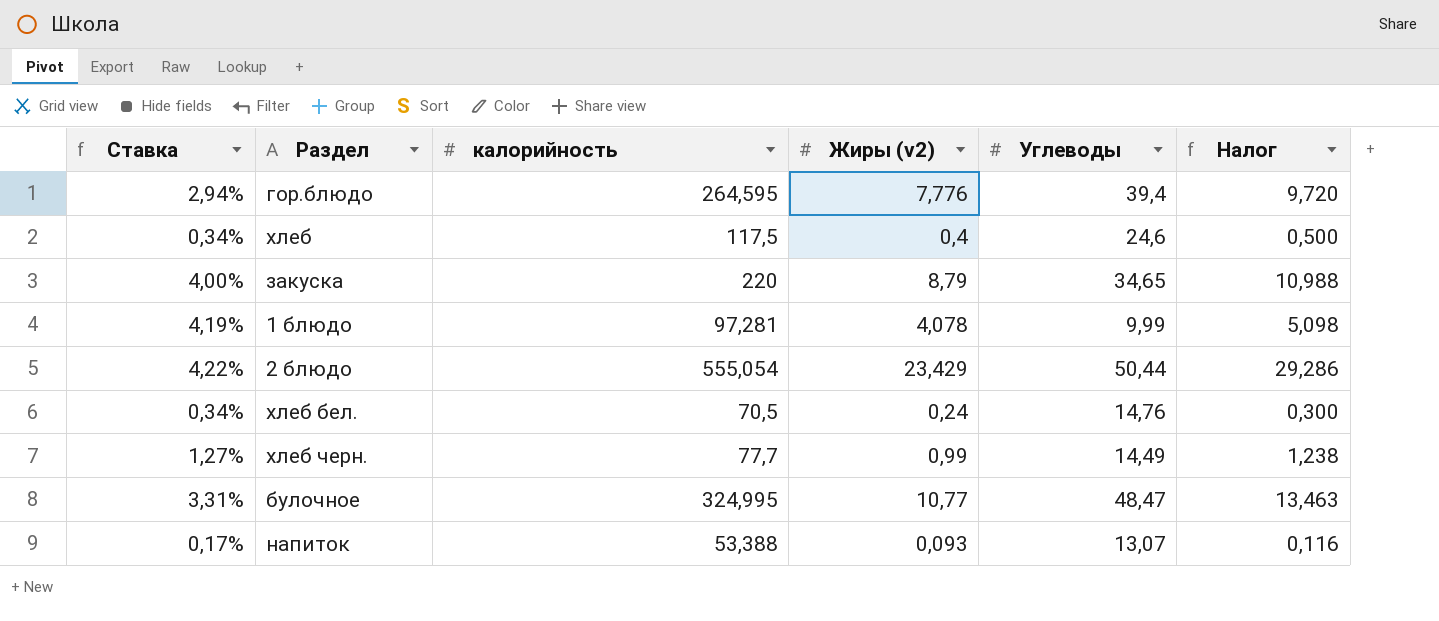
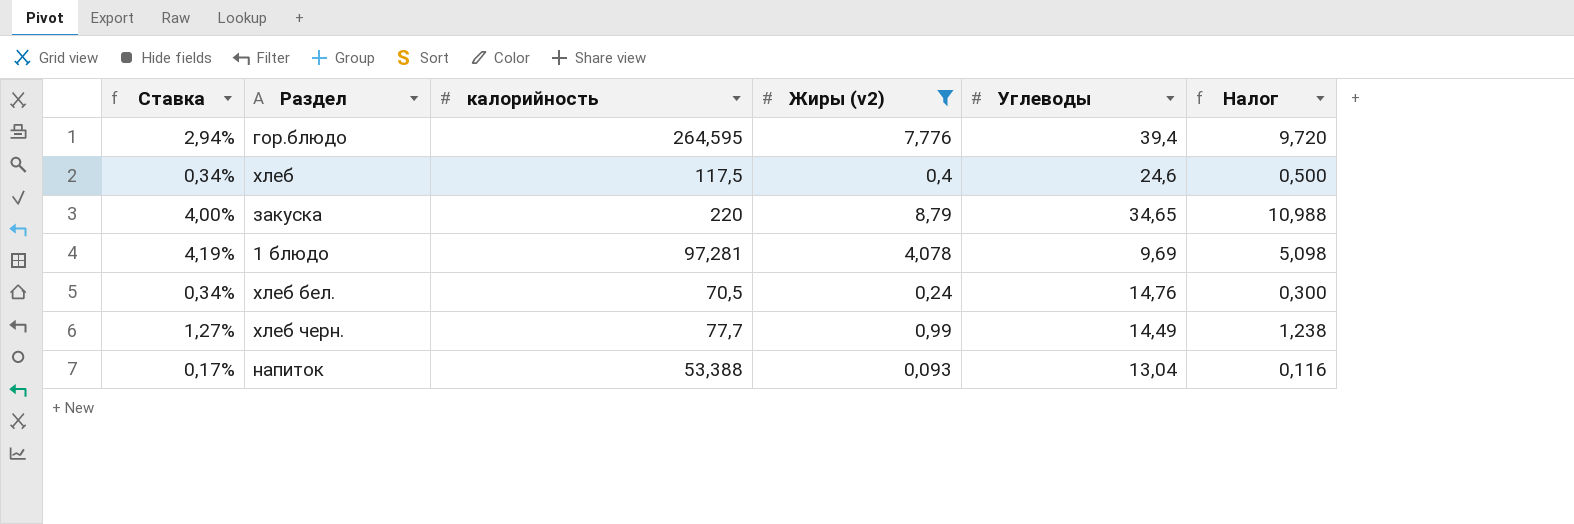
filter: none -> Жиры (v2) <= 8,79
1 блюдо | Углеводы: 9,99 -> 9,69
напиток | Углеводы: 13,07 -> 13,04

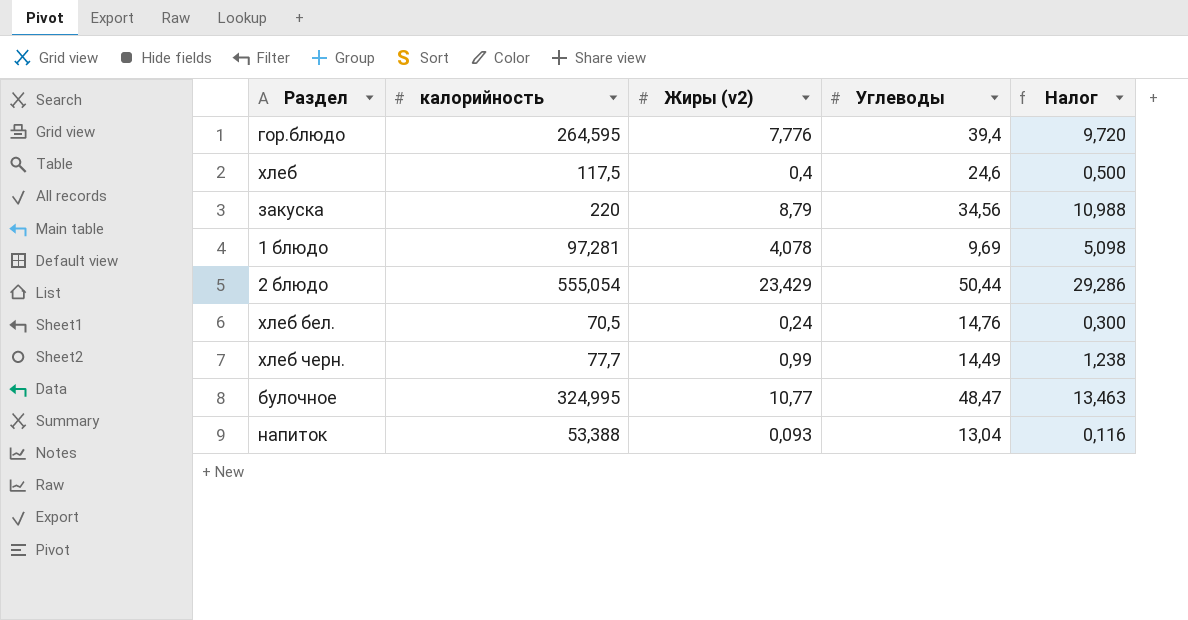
filter: Жиры (v2) <= 8,79 -> none
column Ставка | formula: [Жиры (v2)] / [калорийность] -> none
закуска | Углеводы: 34,65 -> 34,56

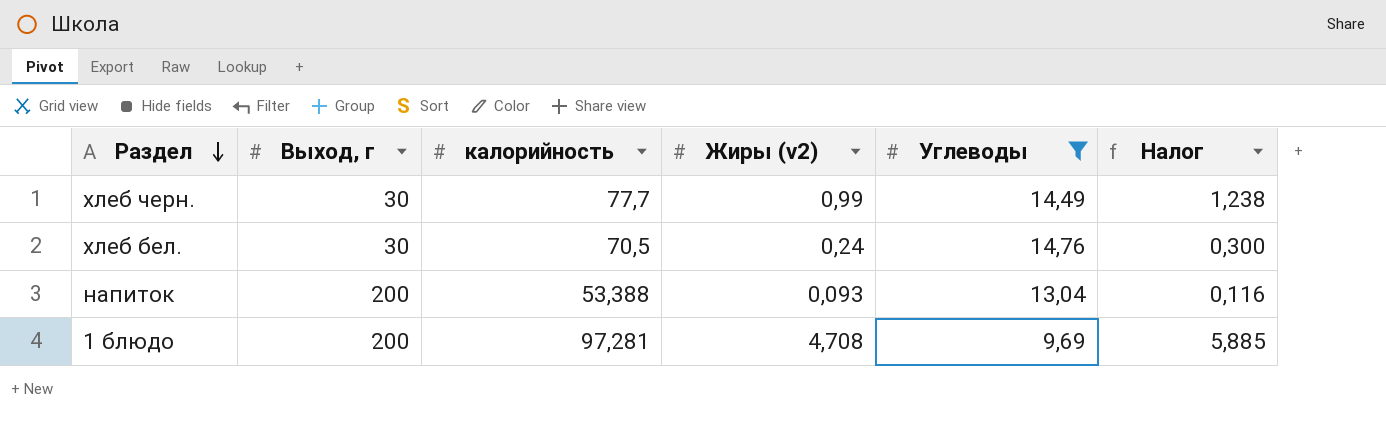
filter: none -> Углеводы <= 14,76
row order: none -> Раздел descending
column Выход, г | position: none -> 2
1 блюдо | Жиры (v2): 4,078 -> 4,708
1 блюдо | Налог: 5,098 -> 5,885

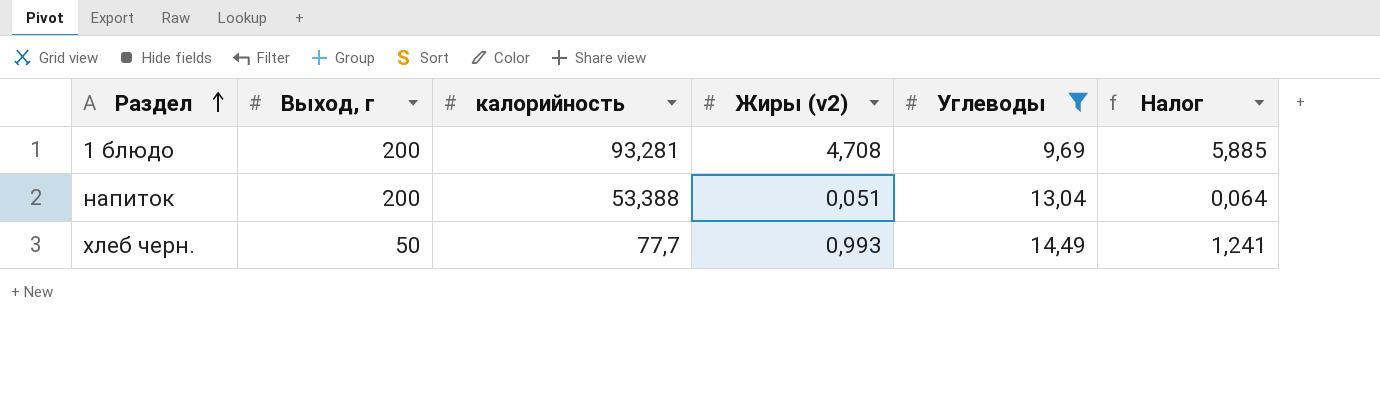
row order: Раздел descending -> Раздел ascending
row хлеб бел.: 30 | 70,5 | 0,24 | 14,76 | 0,300 -> none
1 блюдо | калорийность: 97,281 -> 93,281
напиток | Жиры (v2): 0,093 -> 0,051
напиток | Налог: 0,116 -> 0,064
хлеб черн. | Выход, г: 30 -> 50
хлеб черн. | Жиры (v2): 0,99 -> 0,993
хлеб черн. | Налог: 1,238 -> 1,241

